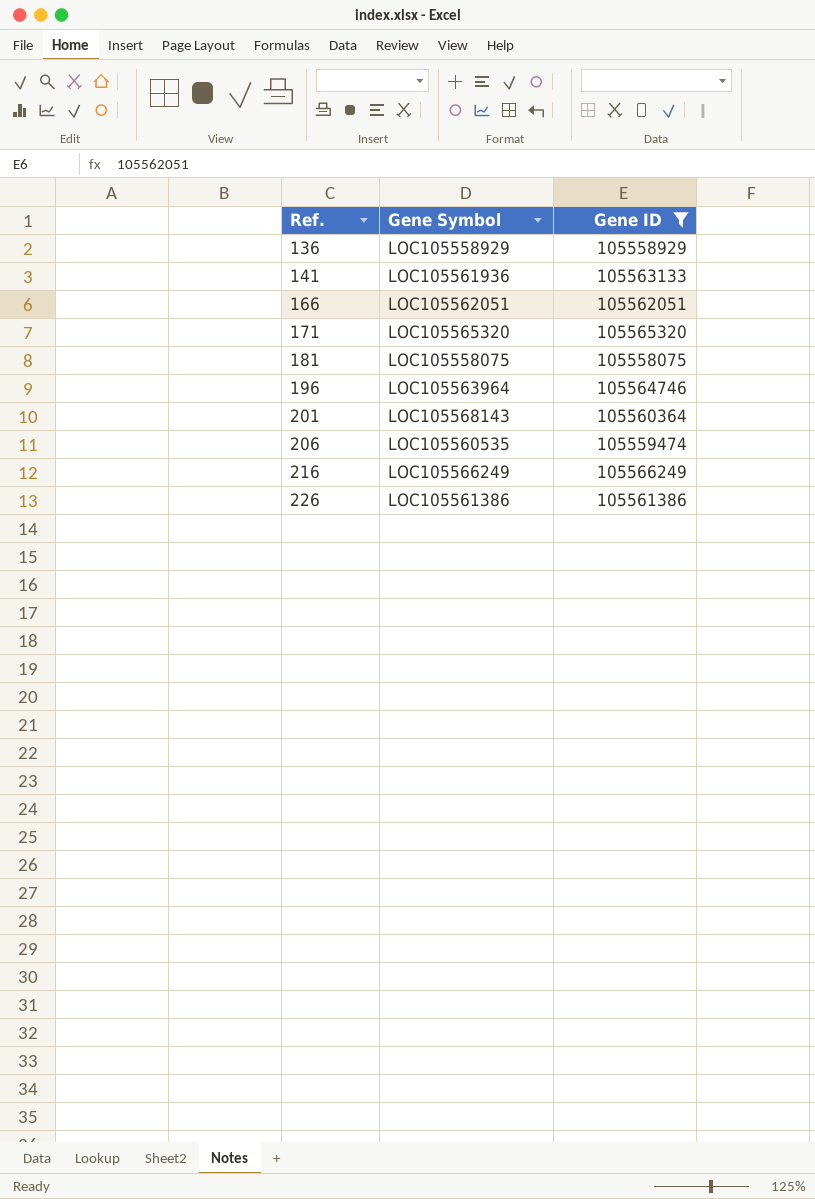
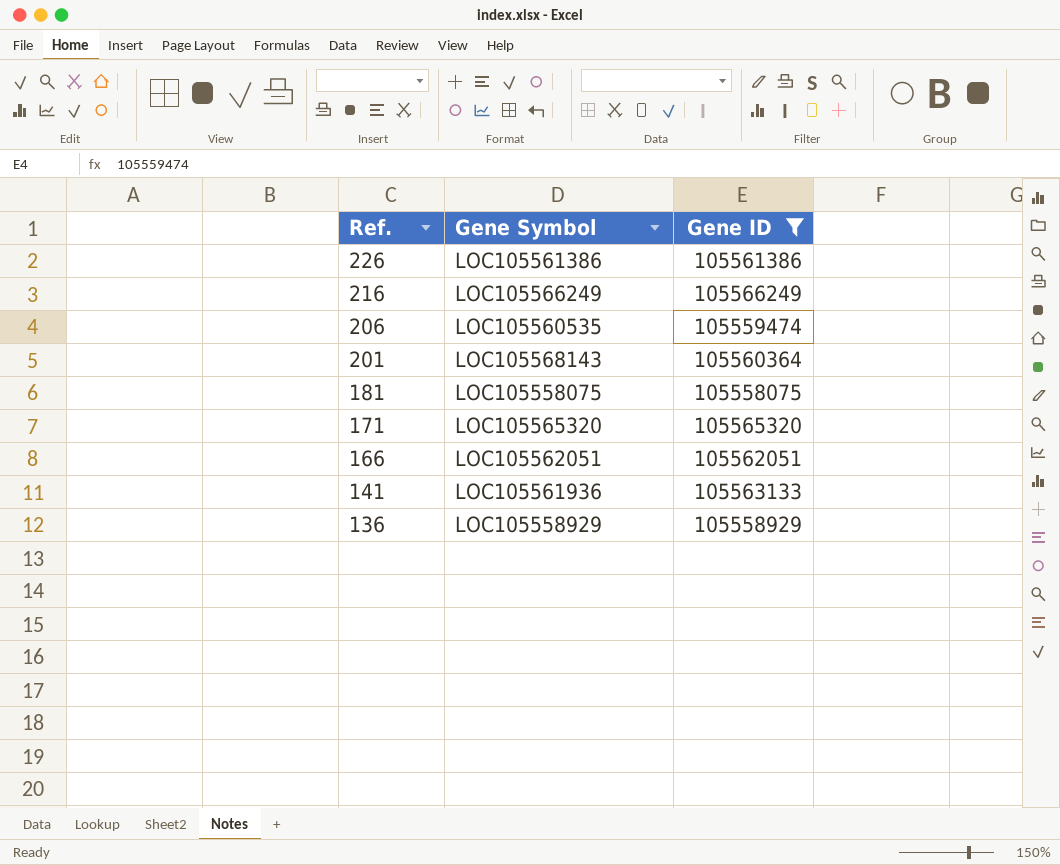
row order: Ref. ascending -> Ref. descending
row 196: LOC105563964 | 105564746 -> none

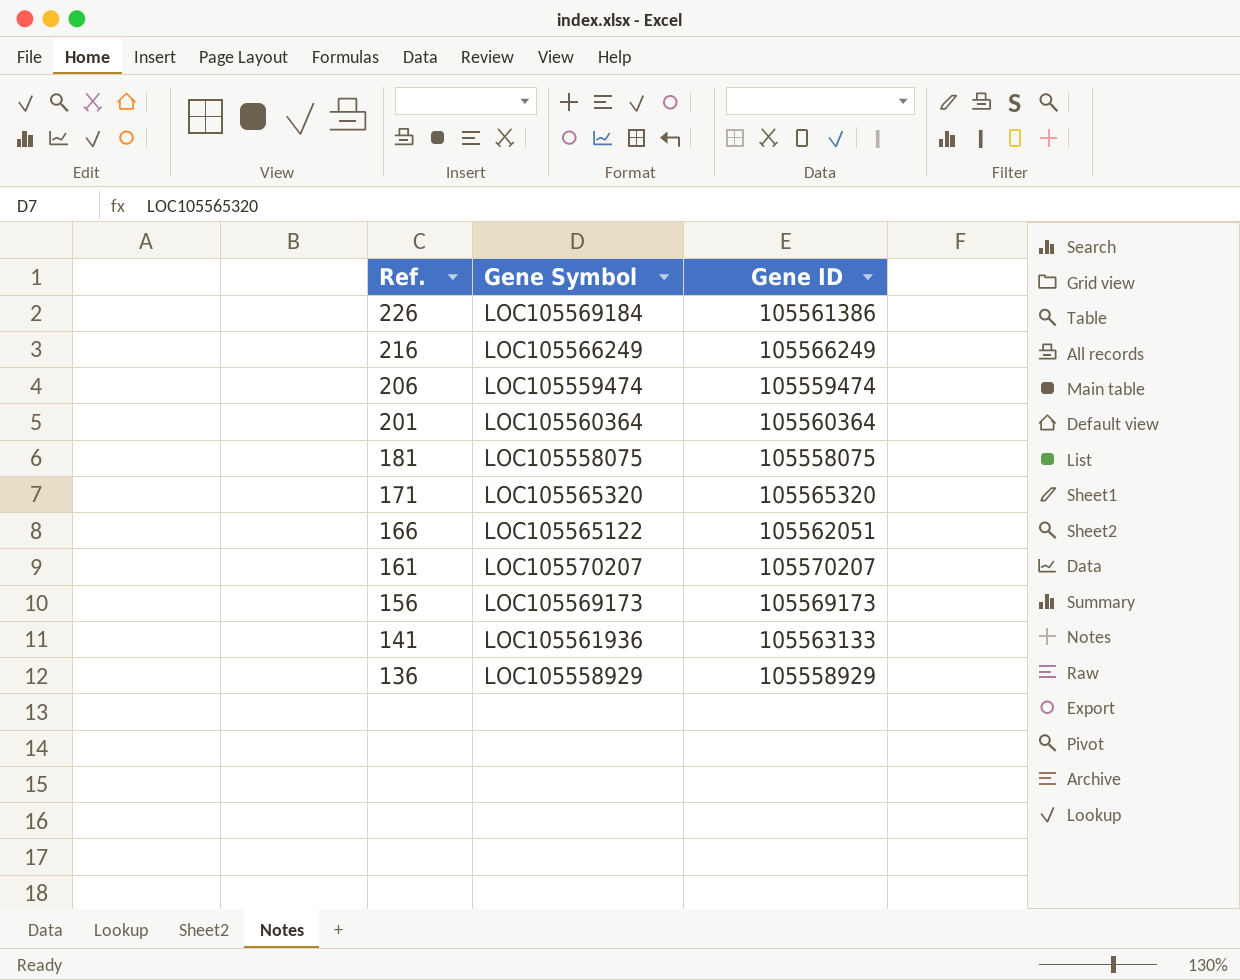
filter: Gene ID <= 105566249 -> none
226 | Gene Symbol: LOC105561386 -> LOC105569184
206 | Gene Symbol: LOC105560535 -> LOC105559474
201 | Gene Symbol: LOC105568143 -> LOC105560364
166 | Gene Symbol: LOC105562051 -> LOC105565122

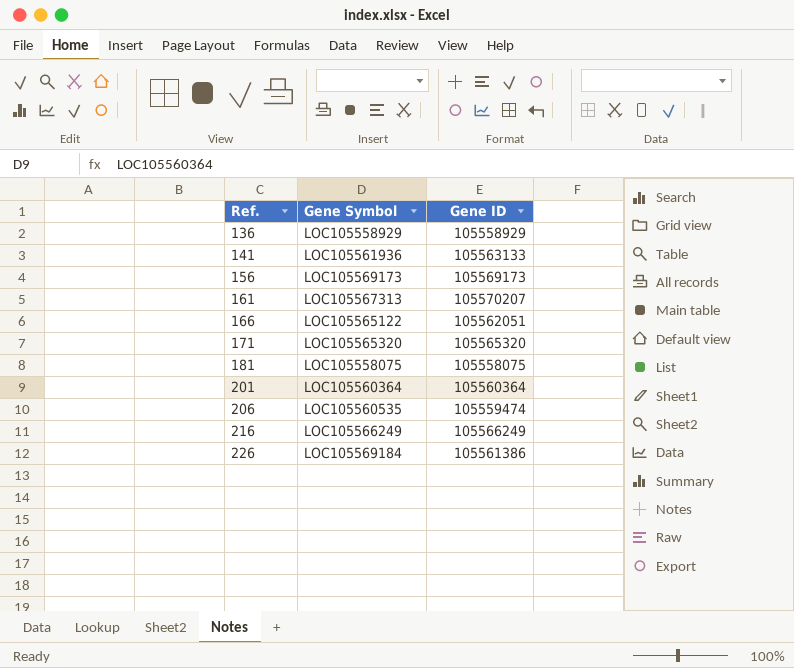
row order: Ref. descending -> Ref. ascending
161 | Gene Symbol: LOC105570207 -> LOC105567313
206 | Gene Symbol: LOC105559474 -> LOC105560535

